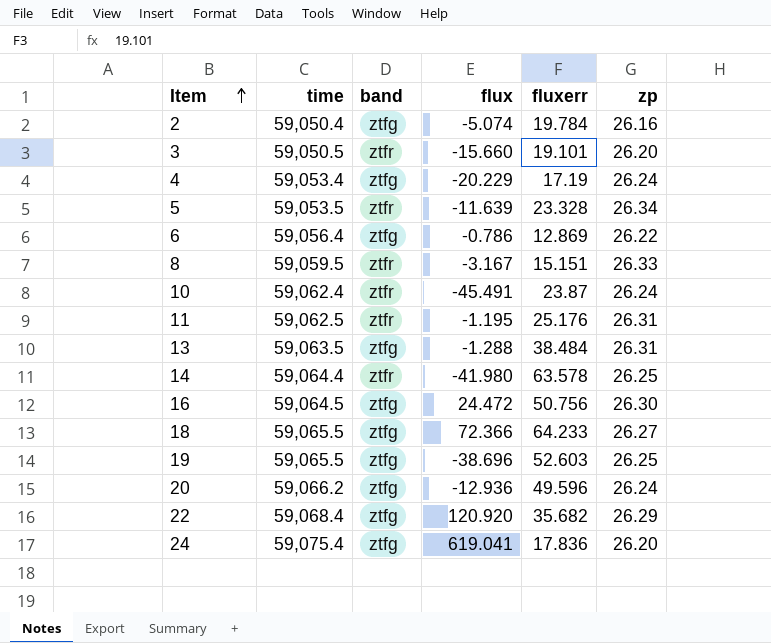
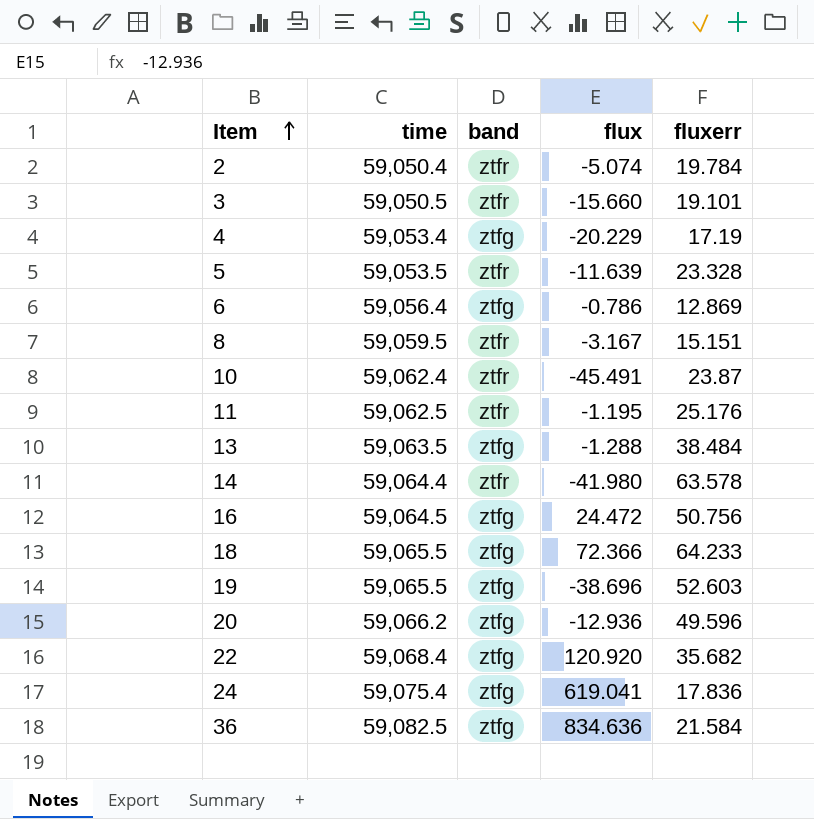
column zp | position: 6 -> none
2 | band: ztfg -> ztfr
row 36: none -> 59,082.5 | ztfg | 834.636 | 21.584

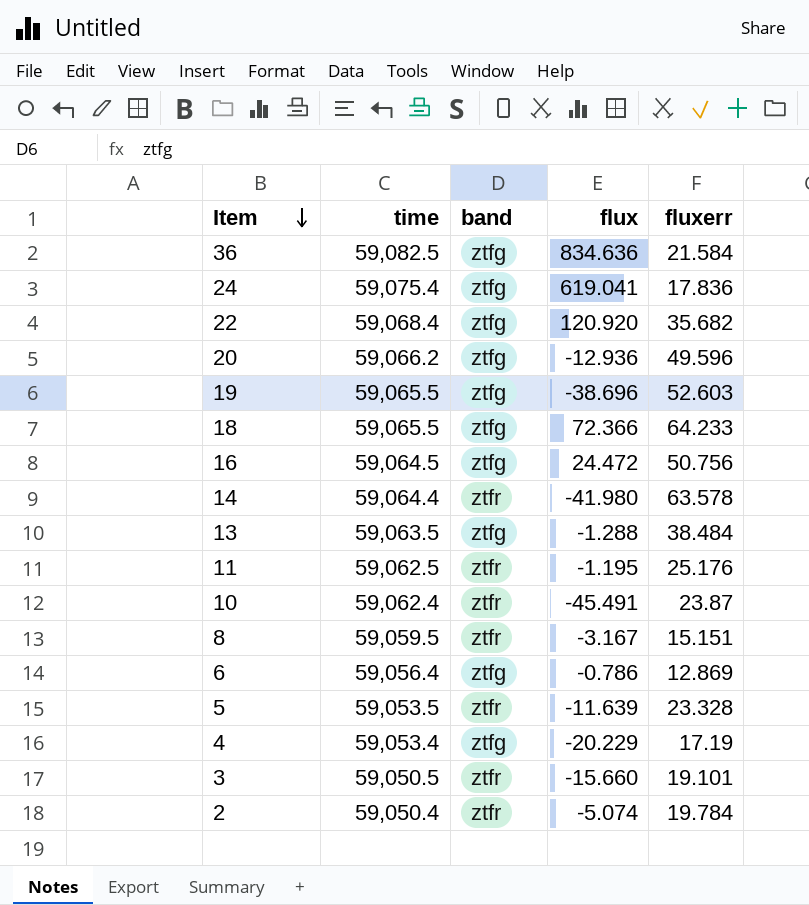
row order: Item ascending -> Item descending

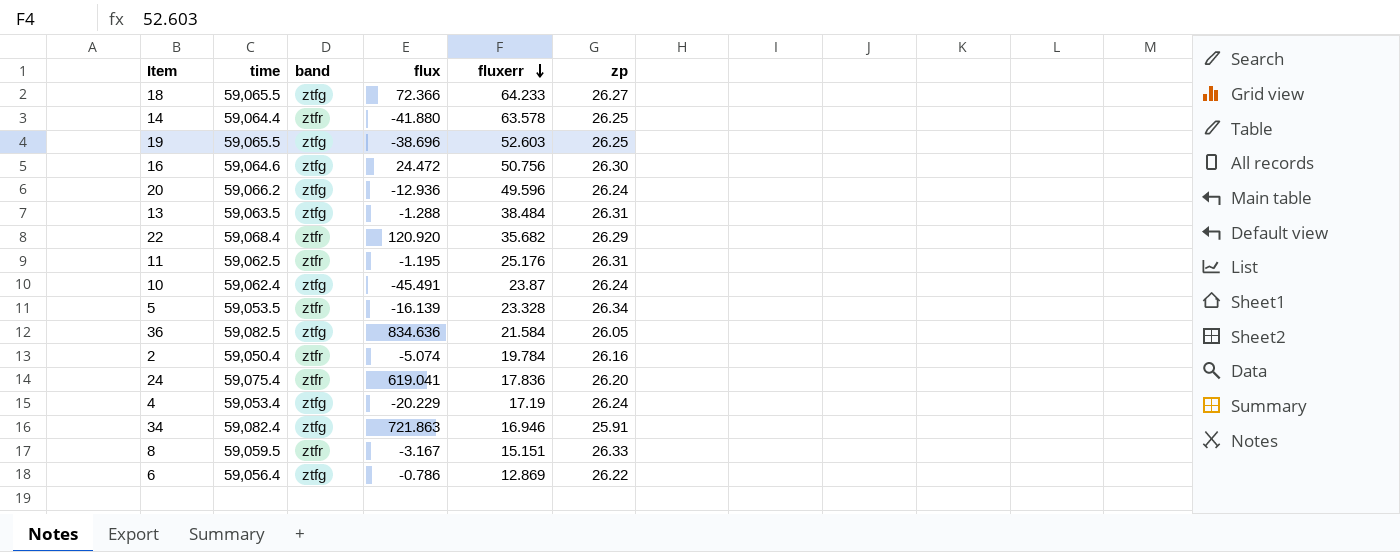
row order: Item descending -> fluxerr descending
column zp | position: none -> 6
row 3: 59,050.5 | ztfr | -15.660 | 19.101 -> none
14 | flux: -41.980 -> -41.880
16 | time: 59,064.5 -> 59,064.6
22 | band: ztfg -> ztfr
10 | band: ztfr -> ztfg
5 | flux: -11.639 -> -16.139
24 | band: ztfg -> ztfr
row 34: none -> 59,082.4 | ztfg | 721.863 | 16.946 | 25.91

